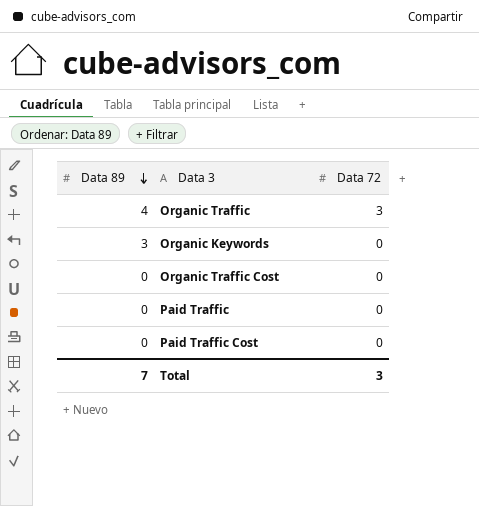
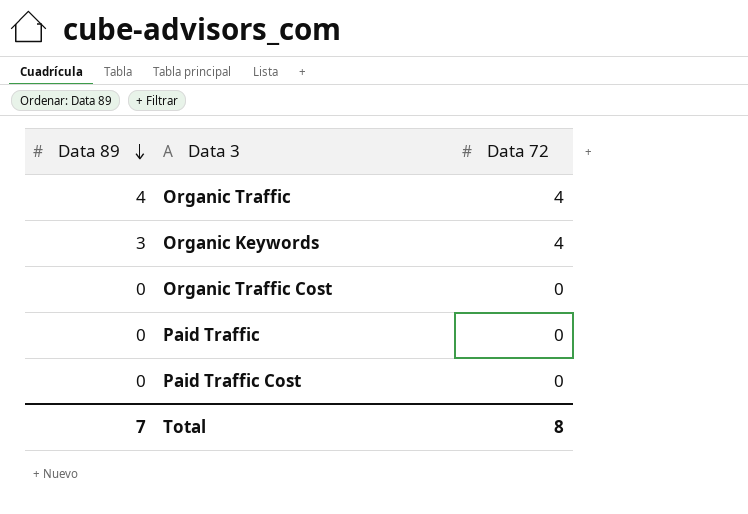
Organic Traffic | Data 72: 3 -> 4
Organic Keywords | Data 72: 0 -> 4
Total | Data 72: 3 -> 8

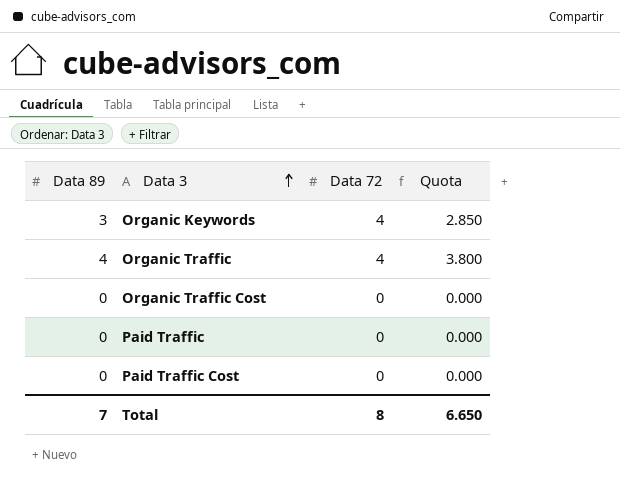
row order: Data 89 descending -> Data 3 ascending
column Quota | formula: none -> [Data 89] * 0.95

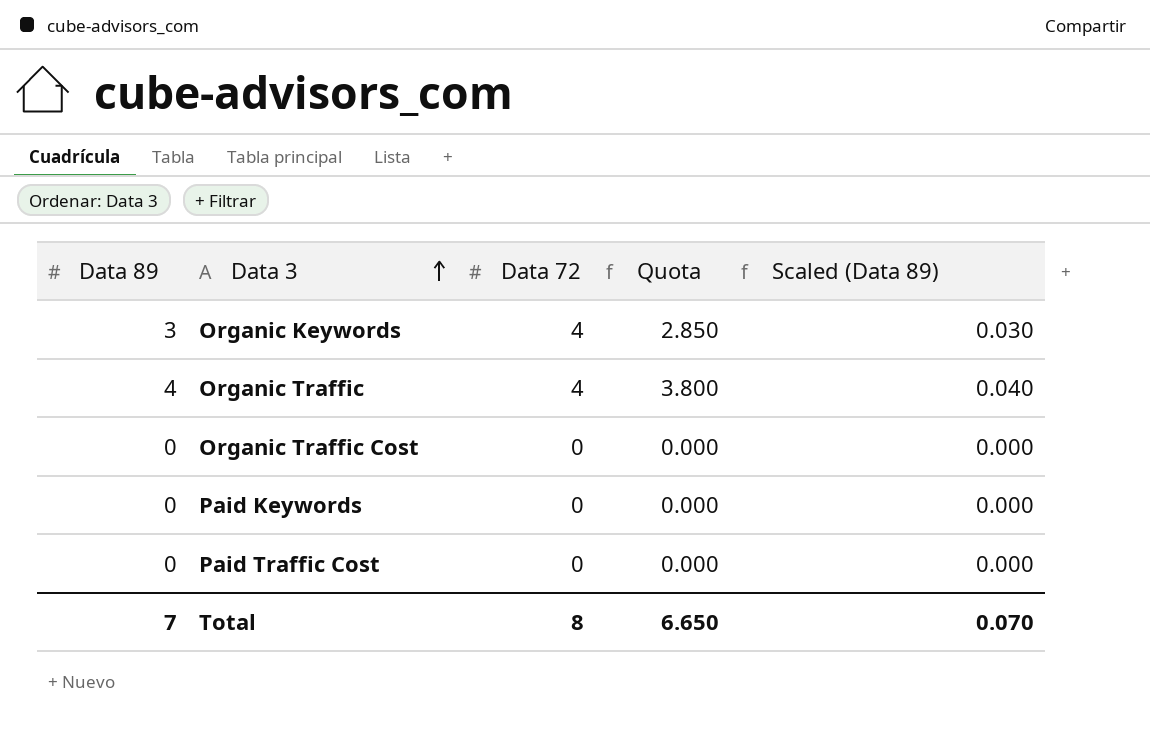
column Scaled (Data 89) | formula: none -> [Data 89] * 0.01
row Paid Traffic: 0 | 0 | 0.000 -> none
row Paid Keywords: none -> 0 | 0 | 0.000 | 0.000

